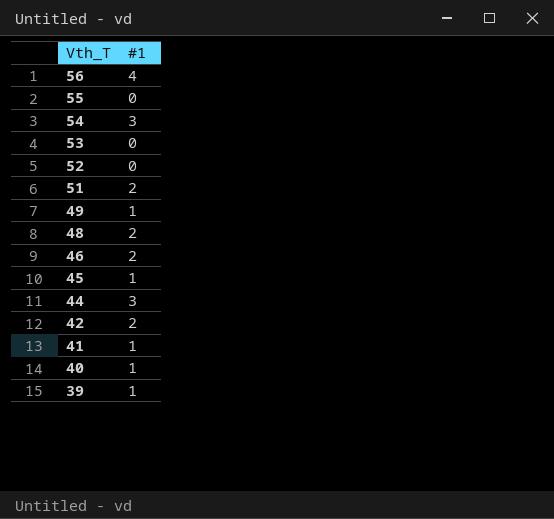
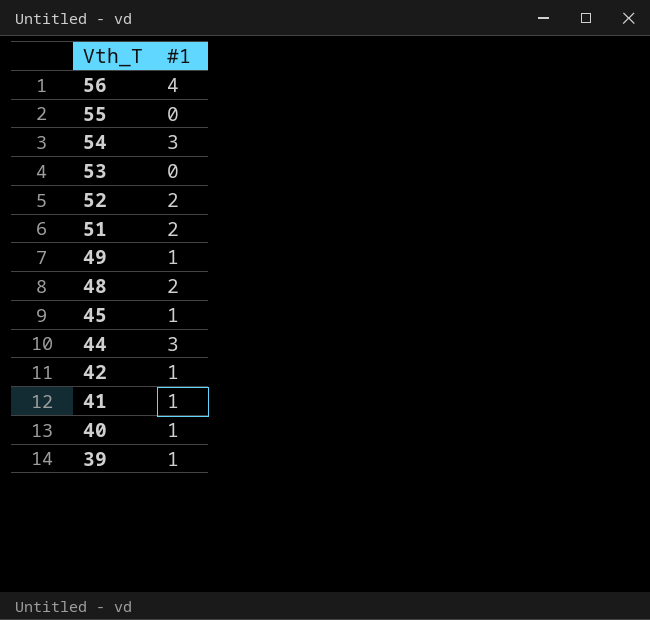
row 46: 2 -> none
52 | #1: 0 -> 2
42 | #1: 2 -> 1

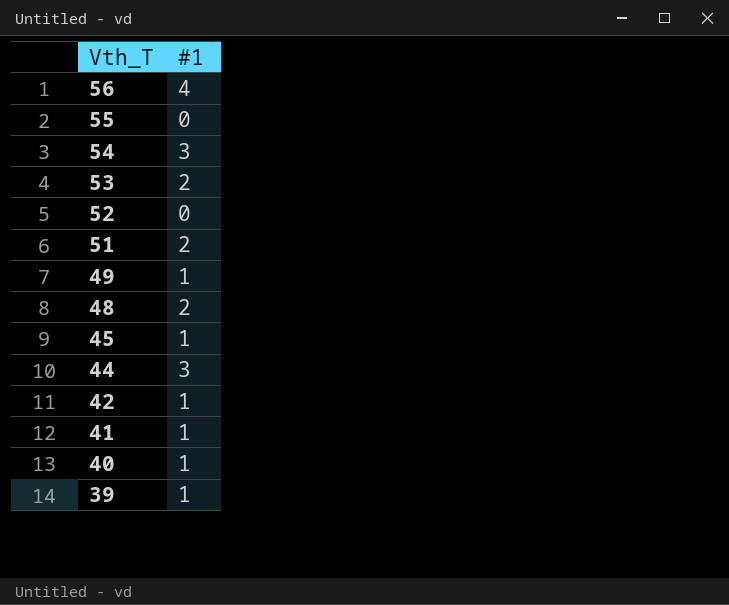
53 | #1: 0 -> 2
52 | #1: 2 -> 0

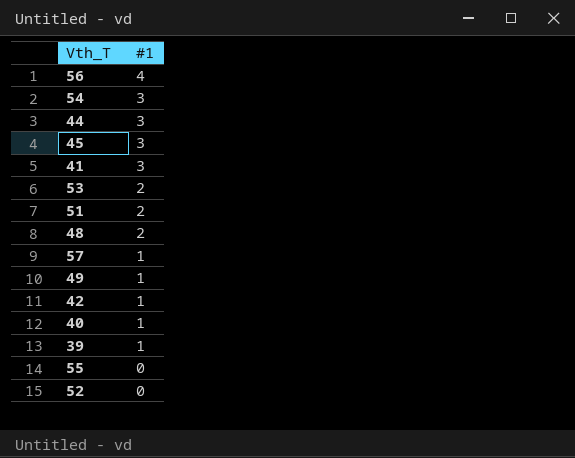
row order: Vth_T descending -> #1 descending
45 | #1: 1 -> 3
41 | #1: 1 -> 3
row 57: none -> 1

